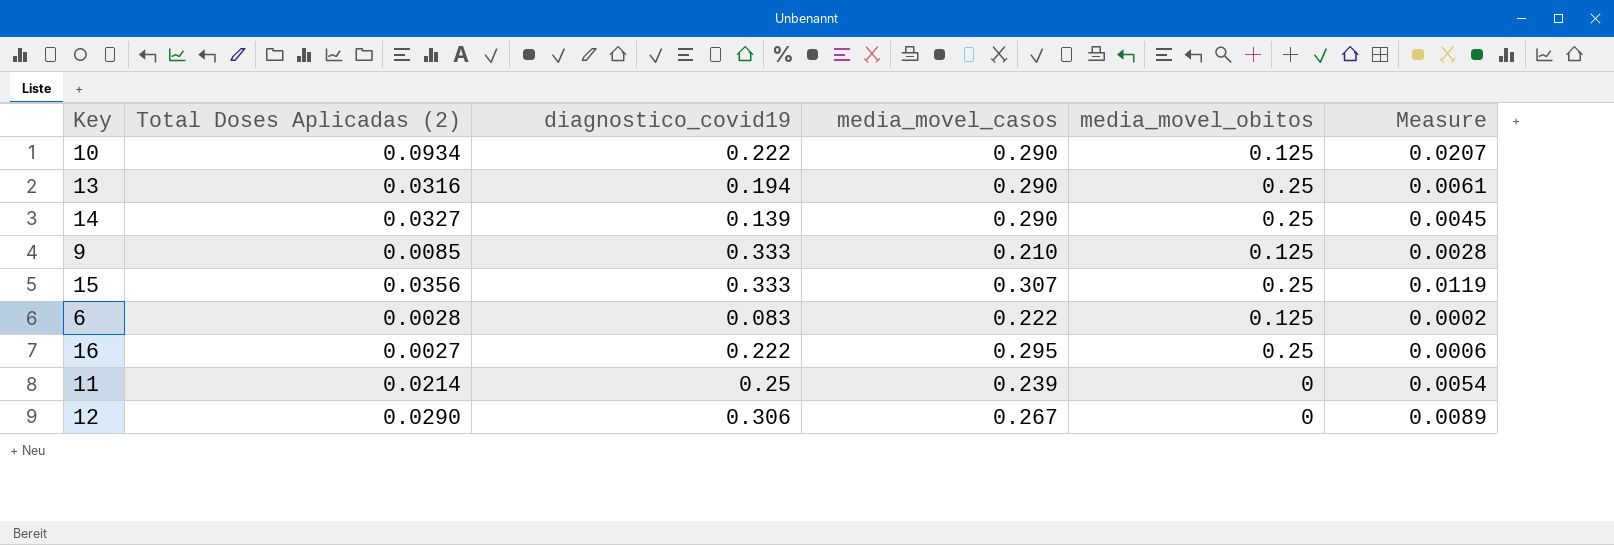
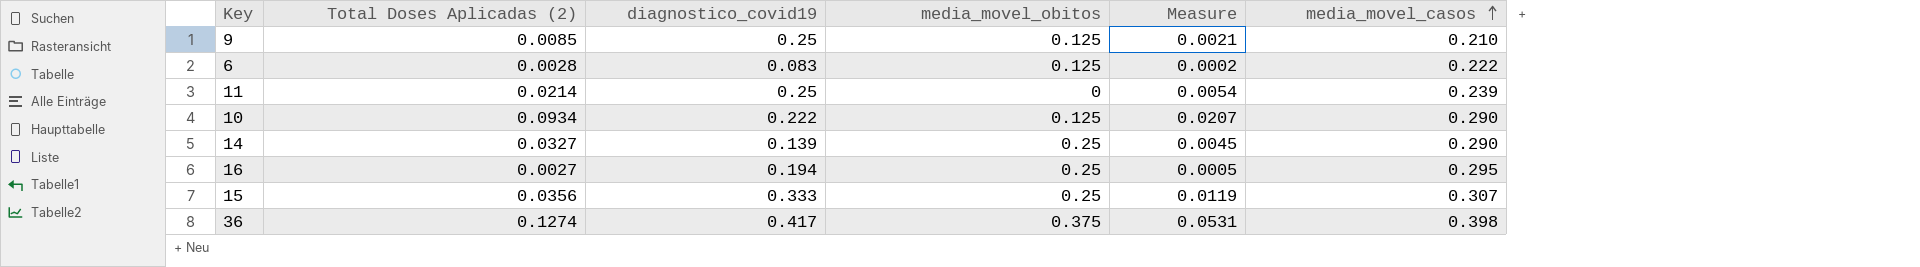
row order: none -> media_movel_casos ascending
column media_movel_casos | position: 4 -> 6
row 13: 0.0316 | 0.194 | 0.290 | 0.25 | 0.0061 -> none
row 12: 0.0290 | 0.306 | 0.267 | 0 | 0.0089 -> none
9 | diagnostico_covid19: 0.333 -> 0.25
9 | Measure: 0.0028 -> 0.0021
16 | diagnostico_covid19: 0.222 -> 0.194
16 | Measure: 0.0006 -> 0.0005
row 36: none -> 0.1274 | 0.417 | 0.375 | 0.0531 | 0.398

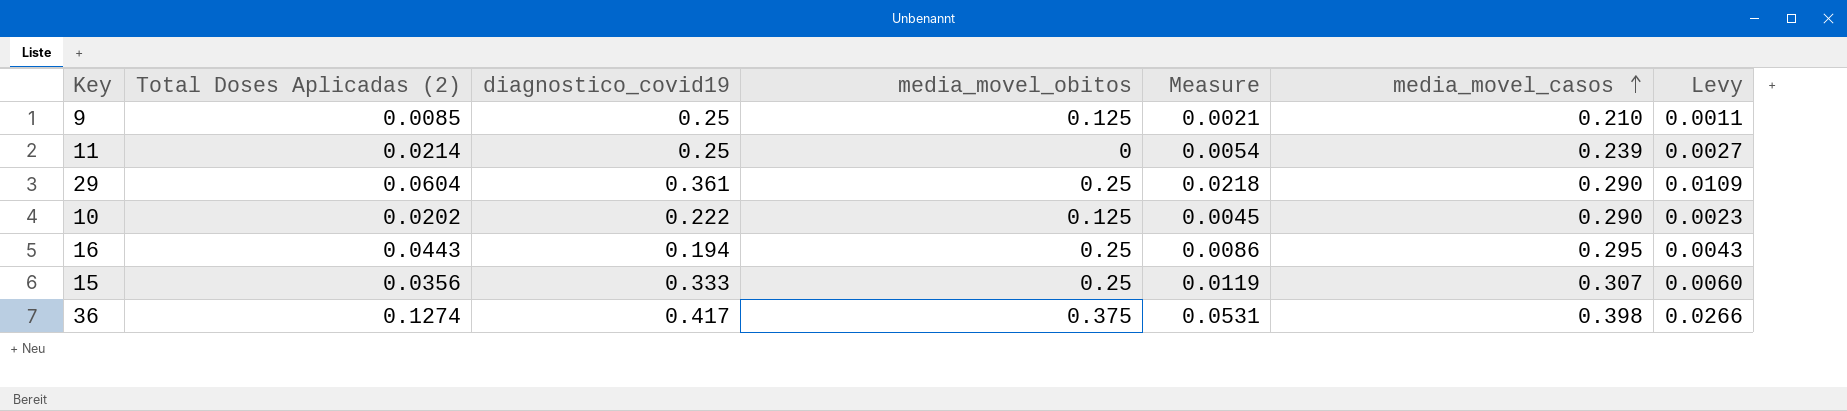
column Levy | formula: none -> [Measure] * 0.5
row 6: 0.0028 | 0.083 | 0.125 | 0.0002 | 0.222 -> none
row 14: 0.0327 | 0.139 | 0.25 | 0.0045 | 0.290 -> none
row 29: none -> 0.0604 | 0.361 | 0.25 | 0.0218 | 0.290 | 0.0109
10 | Total Doses Aplicadas (2): 0.0934 -> 0.0202
10 | Measure: 0.0207 -> 0.0045
16 | Total Doses Aplicadas (2): 0.0027 -> 0.0443
16 | Measure: 0.0005 -> 0.0086

